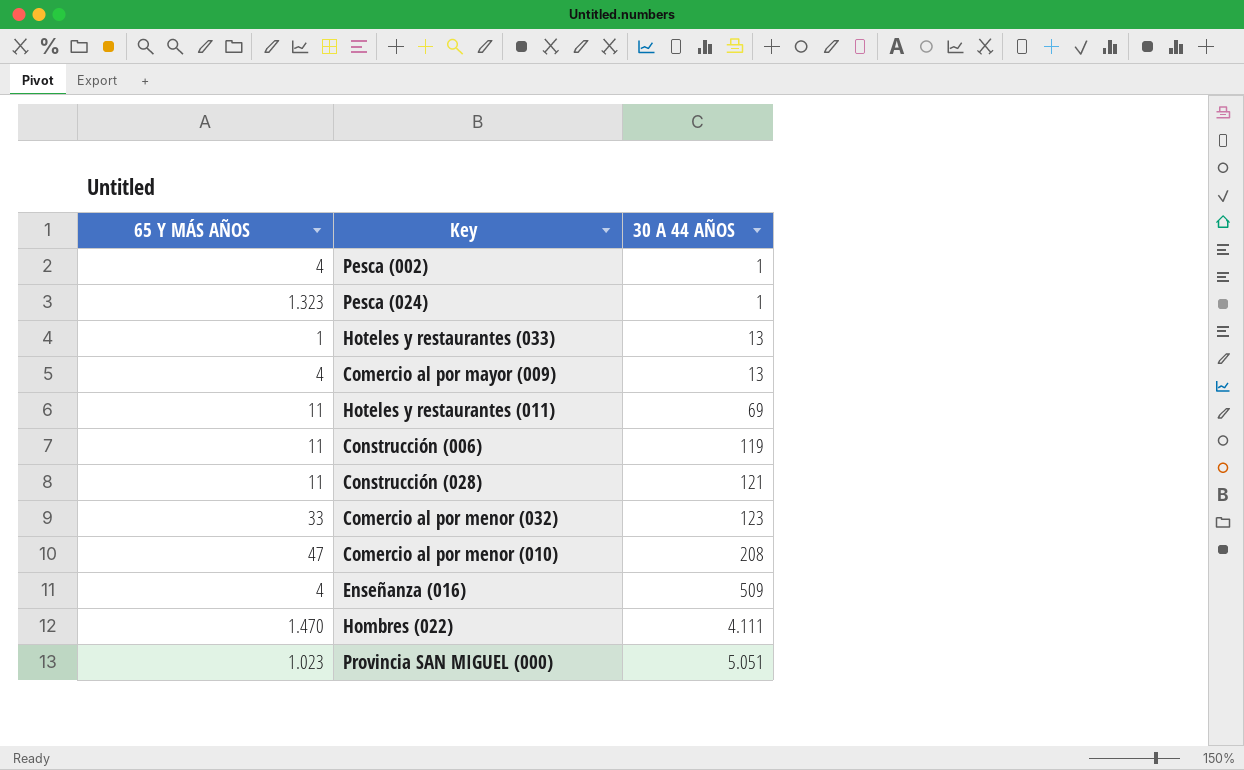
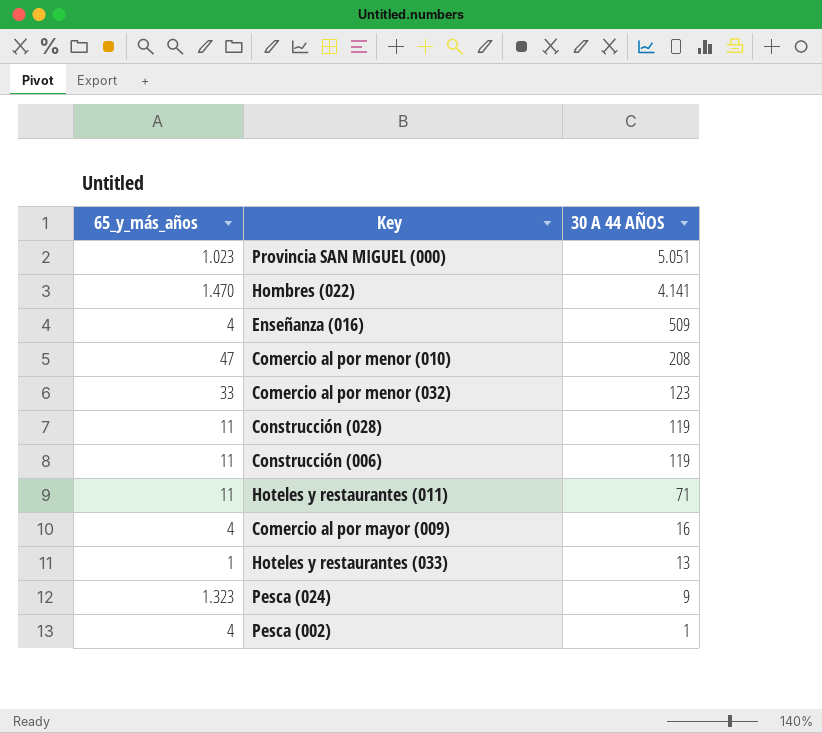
row order: 30 A 44 AÑOS ascending -> 30 A 44 AÑOS descending
column name: 65 Y MÁS AÑOS -> 65_y_más_años
Hombres (022) | 30 A 44 AÑOS: 4.111 -> 4.141
Construcción (028) | 30 A 44 AÑOS: 121 -> 119
Hoteles y restaurantes (011) | 30 A 44 AÑOS: 69 -> 71
Comercio al por mayor (009) | 30 A 44 AÑOS: 13 -> 16
Pesca (024) | 30 A 44 AÑOS: 1 -> 9

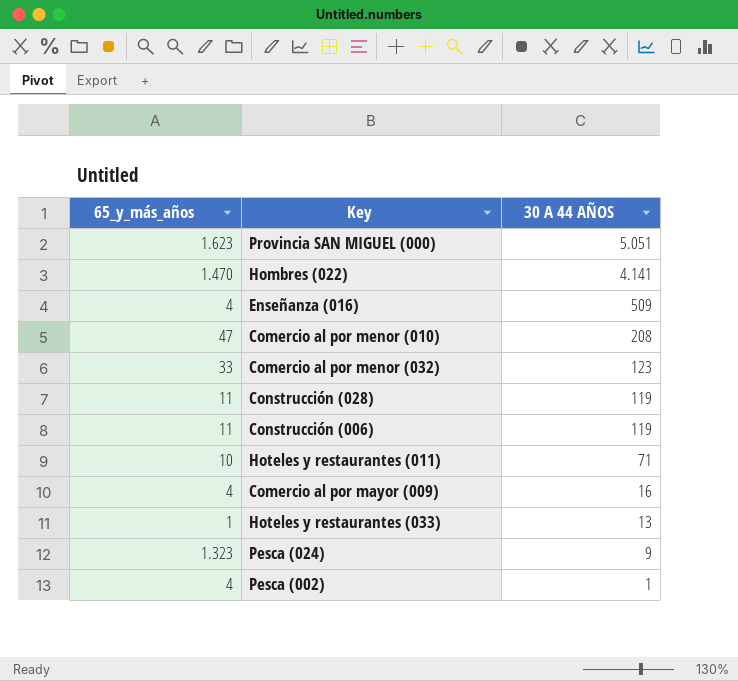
Provincia SAN MIGUEL (000) | 65_y_más_años: 1.023 -> 1.623
Hoteles y restaurantes (011) | 65_y_más_años: 11 -> 10

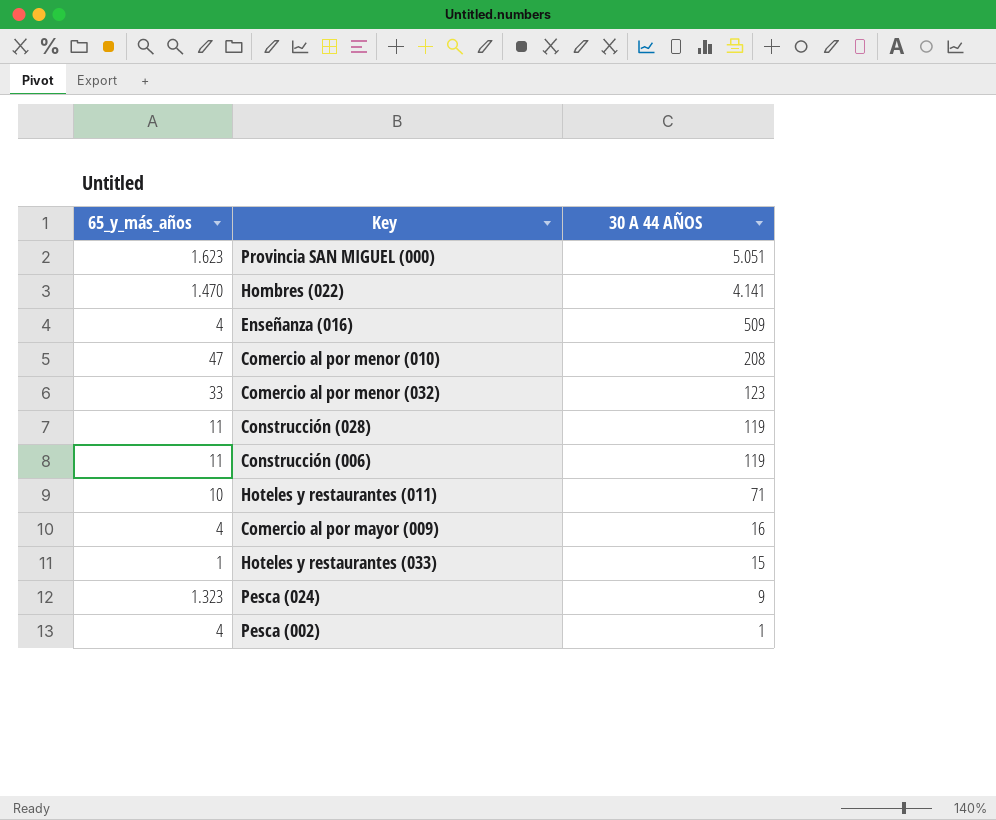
Hoteles y restaurantes (033) | 30 A 44 AÑOS: 13 -> 15

